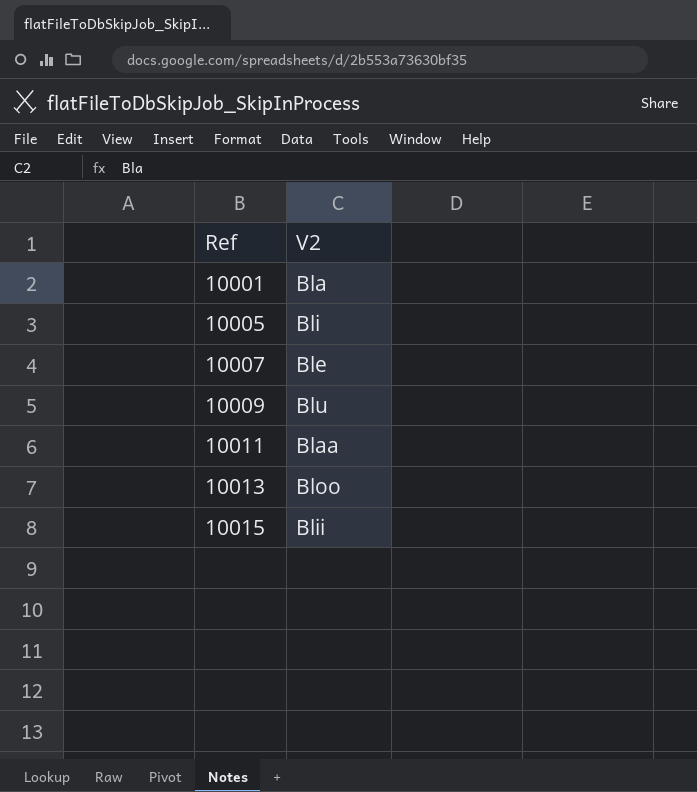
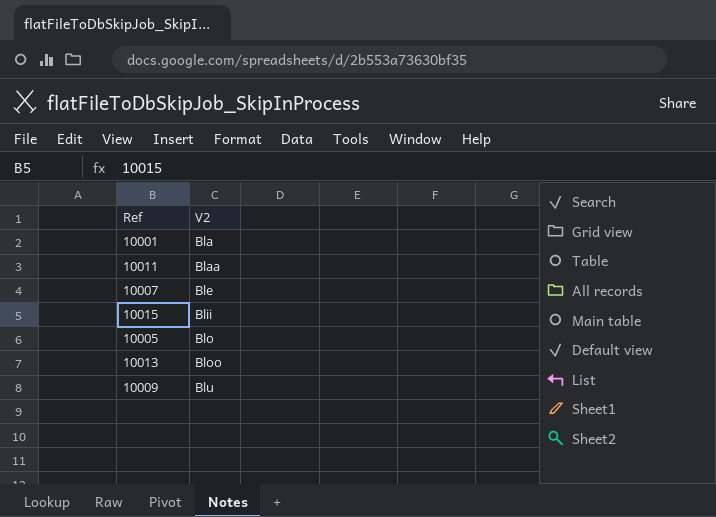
row order: Ref ascending -> V2 ascending
10005 | V2: Bli -> Blo

